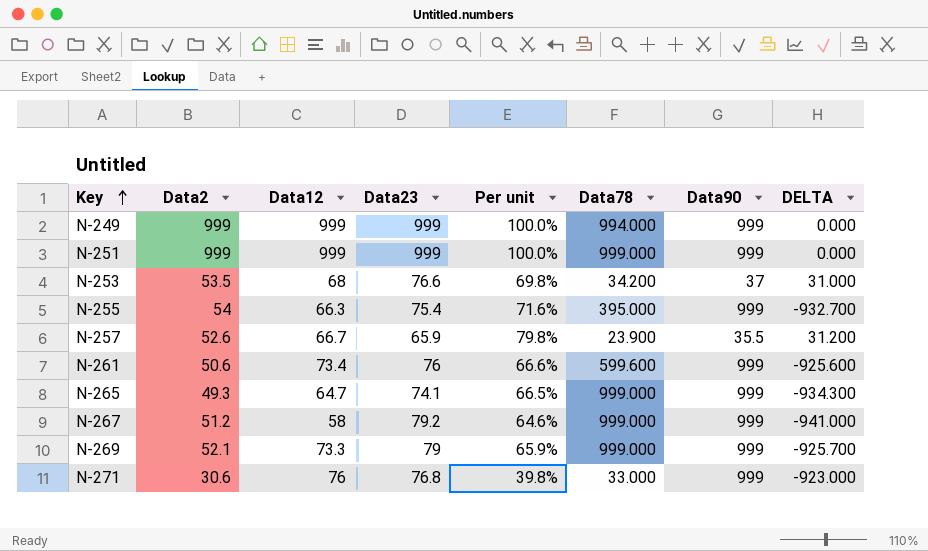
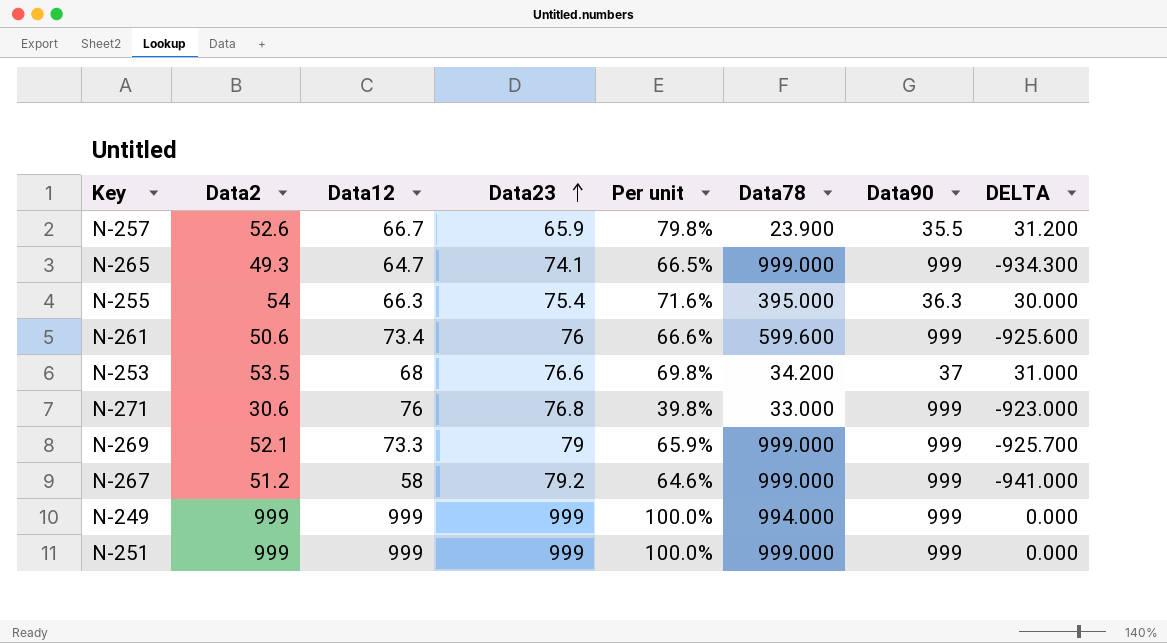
row order: Key ascending -> Data23 ascending
N-255 | Data90: 999 -> 36.3
N-255 | DELTA: -932.700 -> 30.000

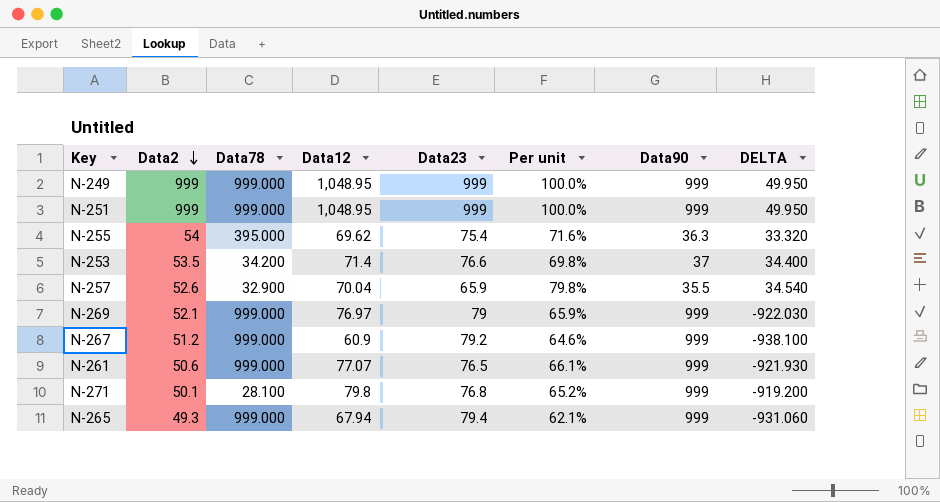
row order: Data23 ascending -> Data2 descending
column Data78 | position: 6 -> 3
N-249 | Data78: 994.000 -> 999.000
N-249 | Data12: 999 -> 1,048.95
N-249 | DELTA: 0.000 -> 49.950
N-251 | Data12: 999 -> 1,048.95
N-251 | DELTA: 0.000 -> 49.950
N-255 | Data12: 66.3 -> 69.62
N-255 | DELTA: 30.000 -> 33.320
N-253 | Data12: 68 -> 71.4
N-253 | DELTA: 31.000 -> 34.400
N-257 | Data78: 23.900 -> 32.900
N-257 | Data12: 66.7 -> 70.04
N-257 | DELTA: 31.200 -> 34.540
N-269 | Data12: 73.3 -> 76.97
N-269 | DELTA: -925.700 -> -922.030
N-267 | Data12: 58 -> 60.9
N-267 | DELTA: -941.000 -> -938.100
N-261 | Data78: 599.600 -> 999.000
N-261 | Data12: 73.4 -> 77.07
N-261 | Data23: 76 -> 76.5
N-261 | Per unit: 66.6% -> 66.1%
N-261 | DELTA: -925.600 -> -921.930
N-271 | Data2: 30.6 -> 50.1
N-271 | Data78: 33.000 -> 28.100
N-271 | Data12: 76 -> 79.8
N-271 | Per unit: 39.8% -> 65.2%
N-271 | DELTA: -923.000 -> -919.200
N-265 | Data12: 64.7 -> 67.94
N-265 | Data23: 74.1 -> 79.4
N-265 | Per unit: 66.5% -> 62.1%
N-265 | DELTA: -934.300 -> -931.060

